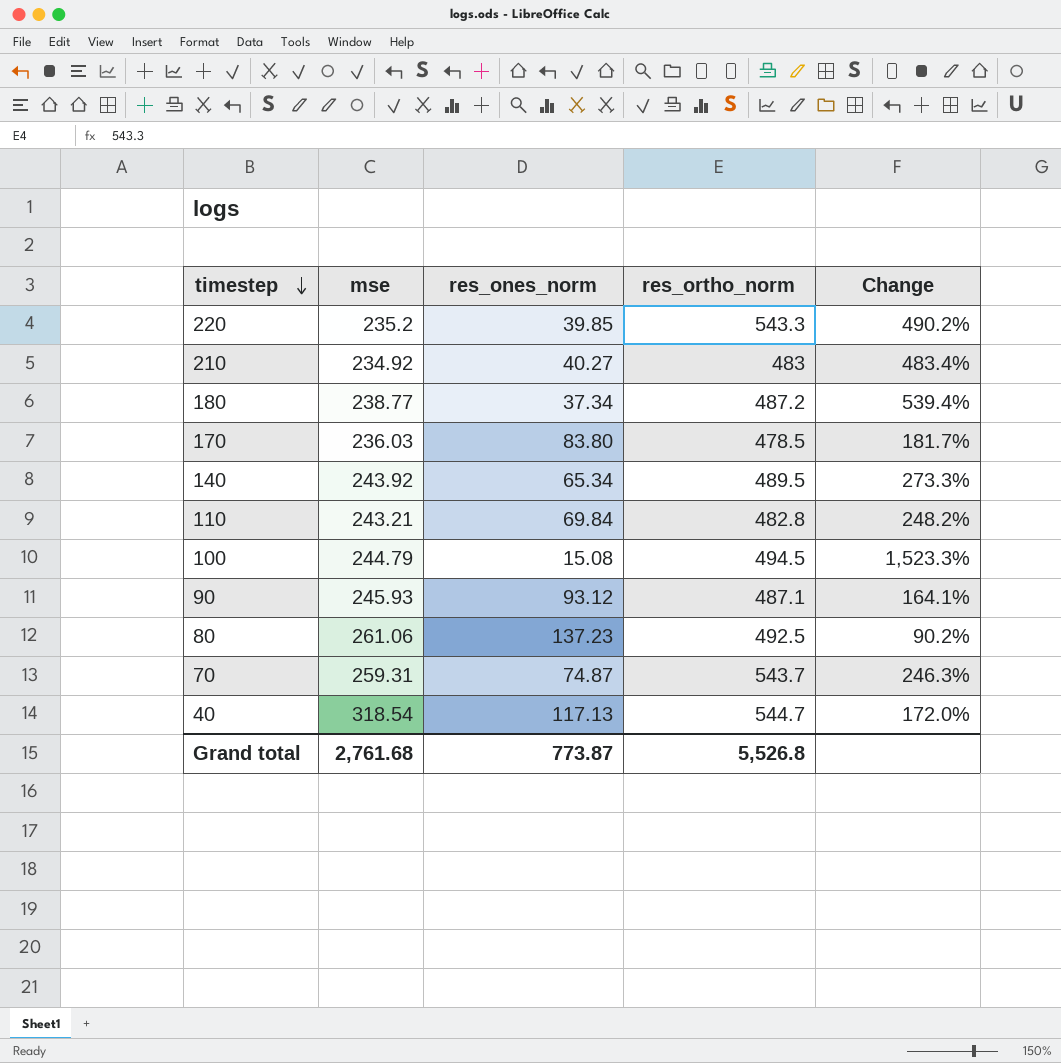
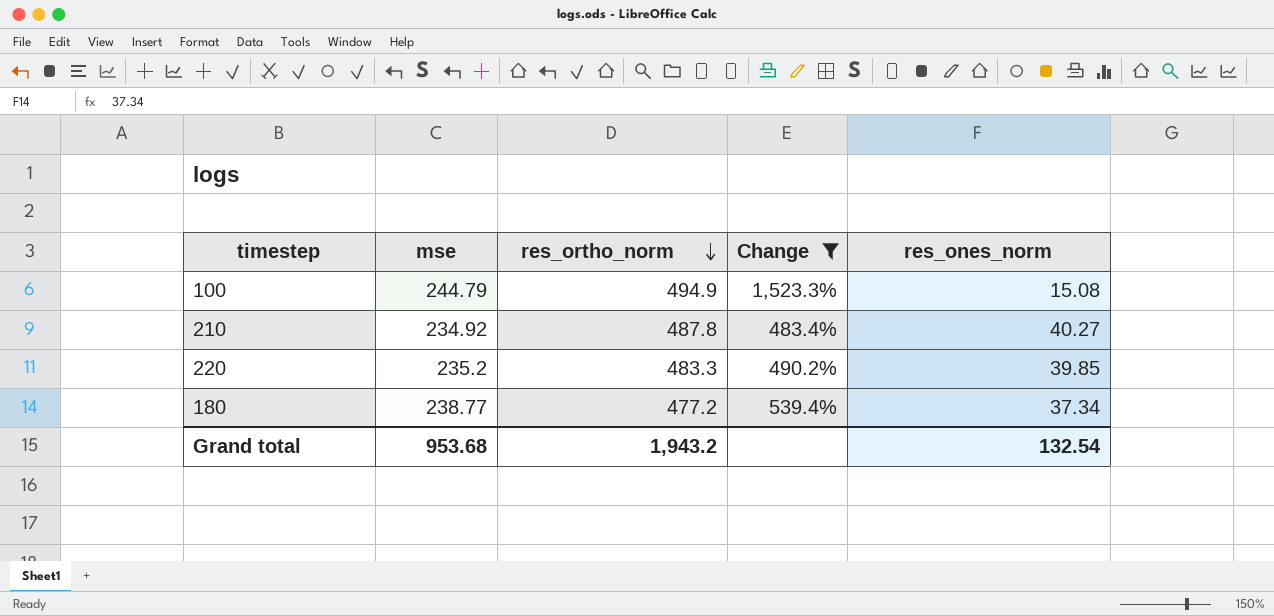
filter: none -> Change >= 483.4%
row order: timestep descending -> res_ortho_norm descending
column res_ones_norm | position: 3 -> 5
100 | res_ortho_norm: 494.5 -> 494.9
210 | res_ortho_norm: 483 -> 487.8
220 | res_ortho_norm: 543.3 -> 483.3
180 | res_ortho_norm: 487.2 -> 477.2
Grand total | mse: 2,761.68 -> 953.68
Grand total | res_ortho_norm: 5,526.8 -> 1,943.2
Grand total | res_ones_norm: 773.87 -> 132.54

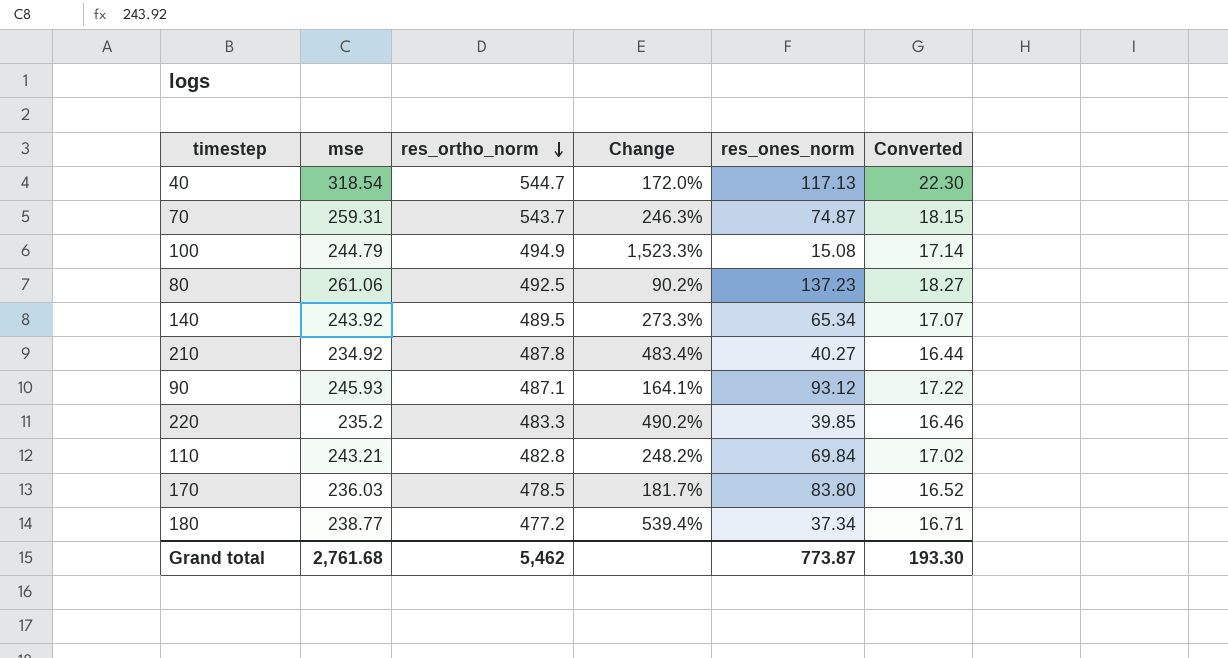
filter: Change >= 483.4% -> none
column Converted | formula: none -> [mse] * 0.07
Grand total | mse: 953.68 -> 2,761.68
Grand total | res_ortho_norm: 1,943.2 -> 5,462
Grand total | res_ones_norm: 132.54 -> 773.87

